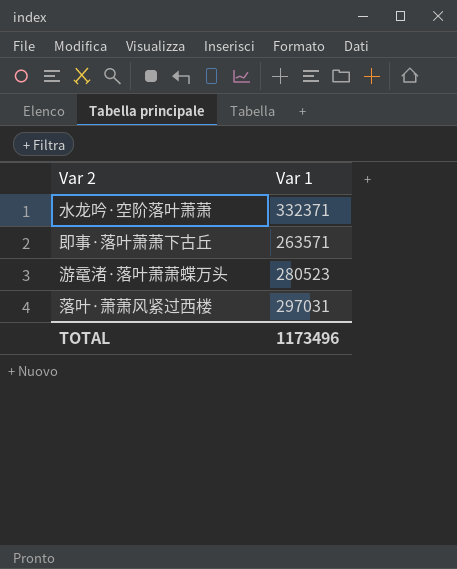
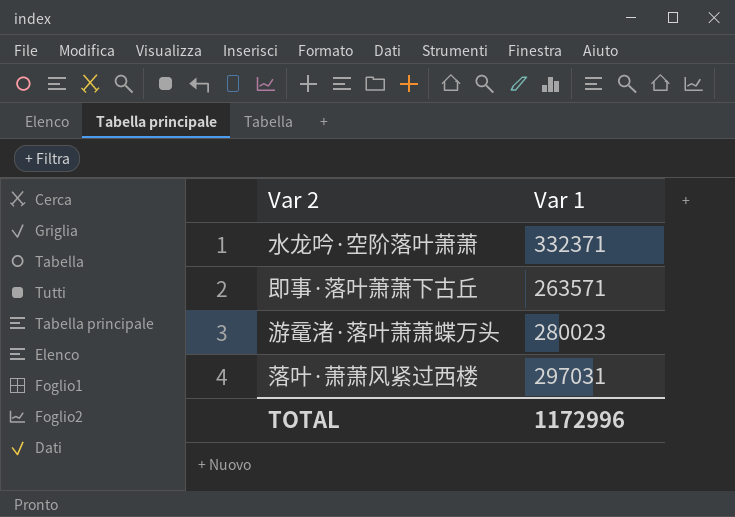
游鼋渚·落叶萧萧蝶万头 | Var 1: 280523 -> 280023
TOTAL | Var 1: 1173496 -> 1172996

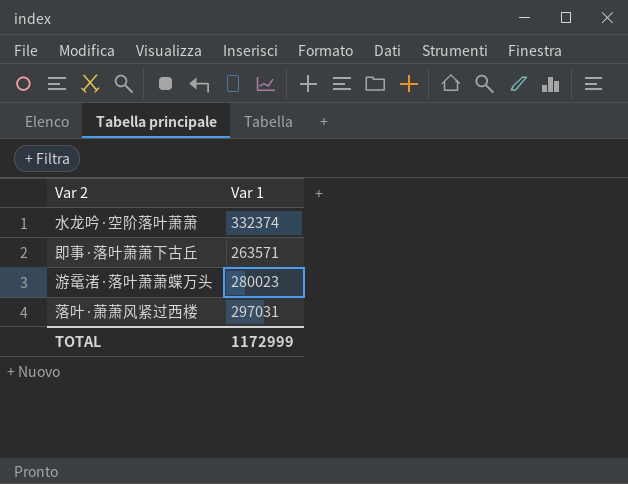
水龙吟·空阶落叶萧萧 | Var 1: 332371 -> 332374
TOTAL | Var 1: 1172996 -> 1172999

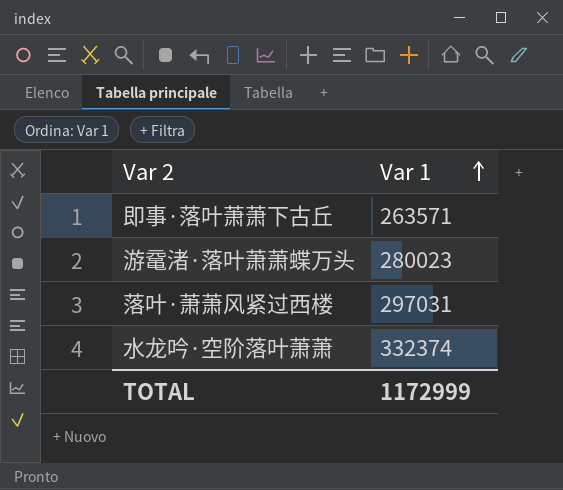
row order: none -> Var 1 ascending

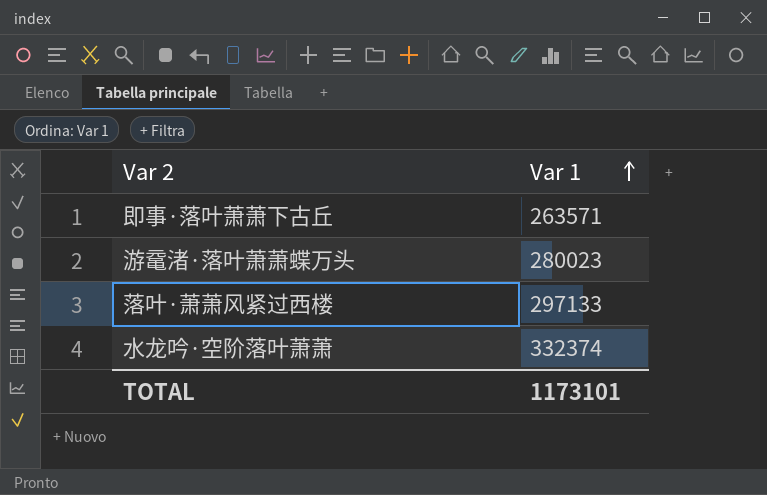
落叶·萧萧风紧过西楼 | Var 1: 297031 -> 297133
TOTAL | Var 1: 1172999 -> 1173101

